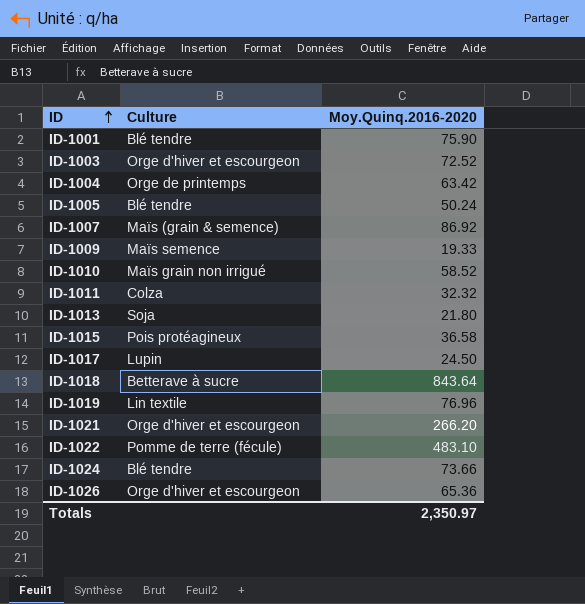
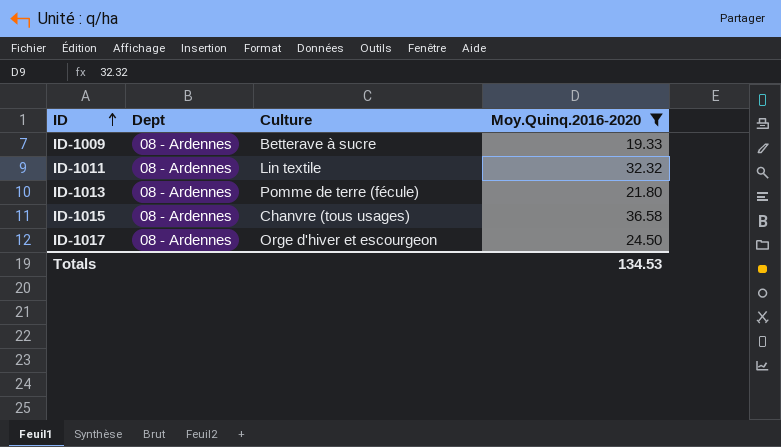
filter: none -> Moy.Quinq.2016-2020 <= 36.58
column Dept | position: none -> 2
ID-1009 | Culture: Maïs semence -> Betterave à sucre
ID-1011 | Culture: Colza -> Lin textile
ID-1013 | Culture: Soja -> Pomme de terre (fécule)
ID-1015 | Culture: Pois protéagineux -> Chanvre (tous usages)
ID-1017 | Culture: Lupin -> Orge d'hiver et escourgeon
Totals | Moy.Quinq.2016-2020: 2,350.97 -> 134.53

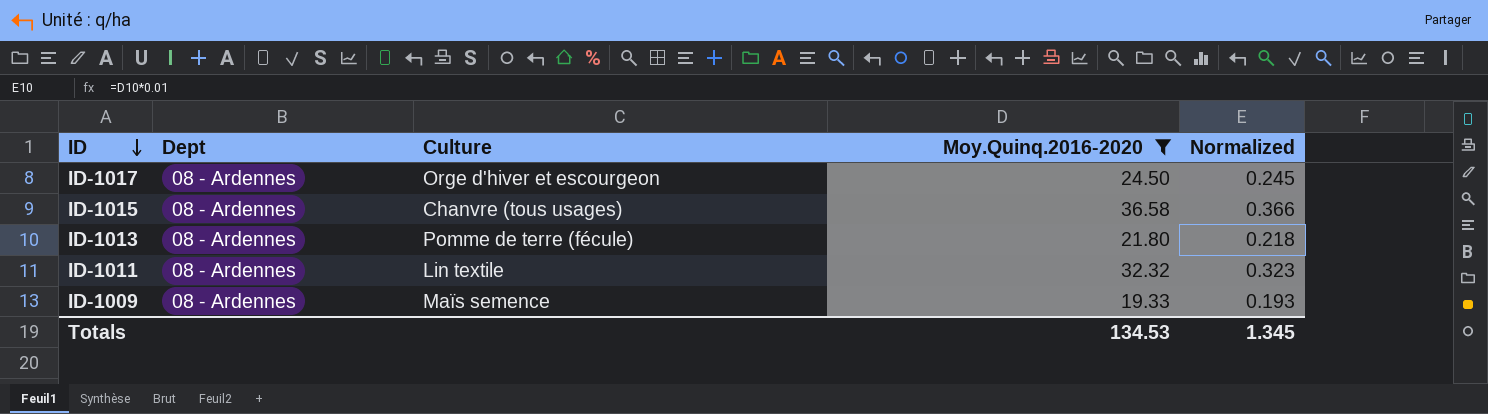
row order: ID ascending -> ID descending
column Normalized | formula: none -> [Moy.Quinq.2016-2020] * 0.01
ID-1009 | Culture: Betterave à sucre -> Maïs semence

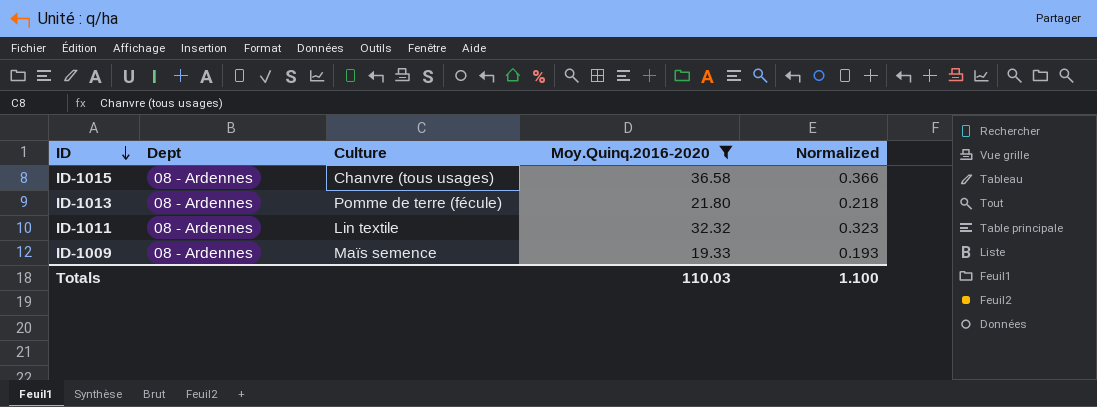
row ID-1017: 08 - Ardennes | Orge d'hiver et escourgeon | 24.50 | 0.245 -> none
Totals | Moy.Quinq.2016-2020: 134.53 -> 110.03
Totals | Normalized: 1.345 -> 1.100

